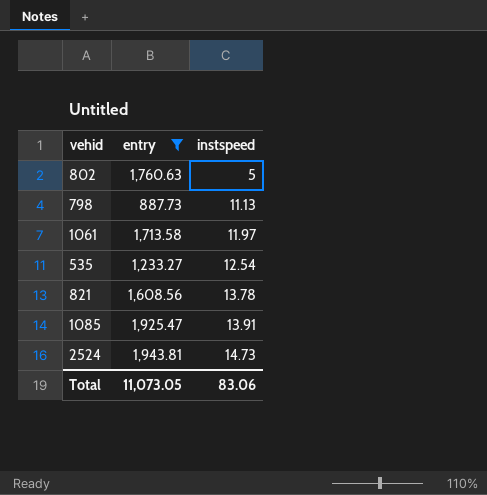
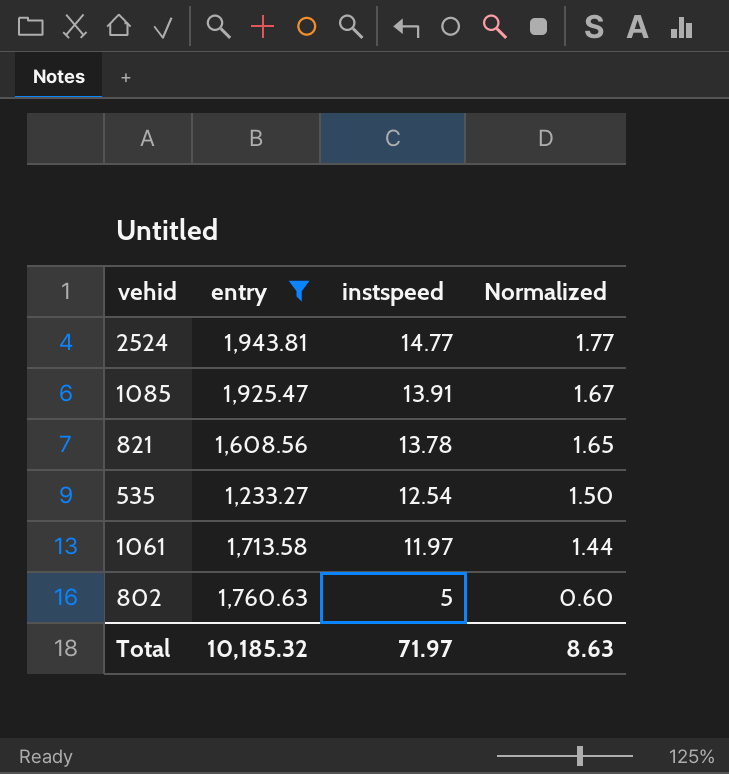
row order: instspeed ascending -> instspeed descending
column Normalized | formula: none -> [instspeed] * 0.12
row 798: 887.73 | 11.13 -> none
2524 | instspeed: 14.73 -> 14.77
Total | entry: 11,073.05 -> 10,185.32
Total | instspeed: 83.06 -> 71.97

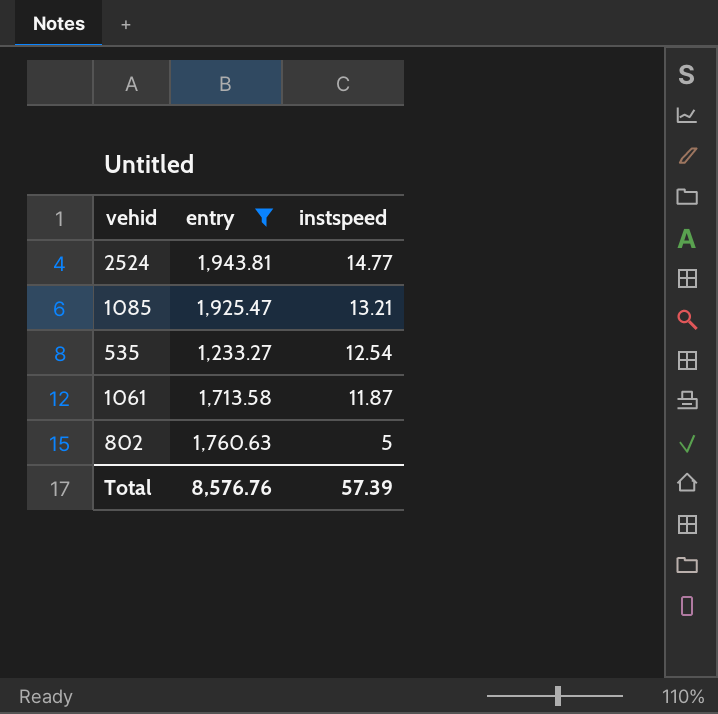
column Normalized | formula: [instspeed] * 0.12 -> none
row 821: 1,608.56 | 13.78 | 1.65 -> none
1085 | instspeed: 13.91 -> 13.21
1061 | instspeed: 11.97 -> 11.87
Total | entry: 10,185.32 -> 8,576.76
Total | instspeed: 71.97 -> 57.39

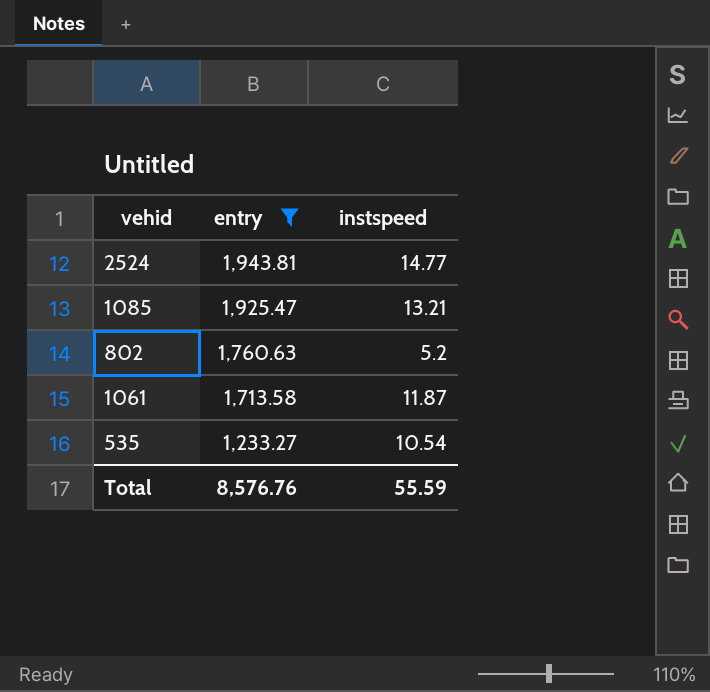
row order: instspeed descending -> entry descending
802 | instspeed: 5 -> 5.2
535 | instspeed: 12.54 -> 10.54
Total | instspeed: 57.39 -> 55.59

